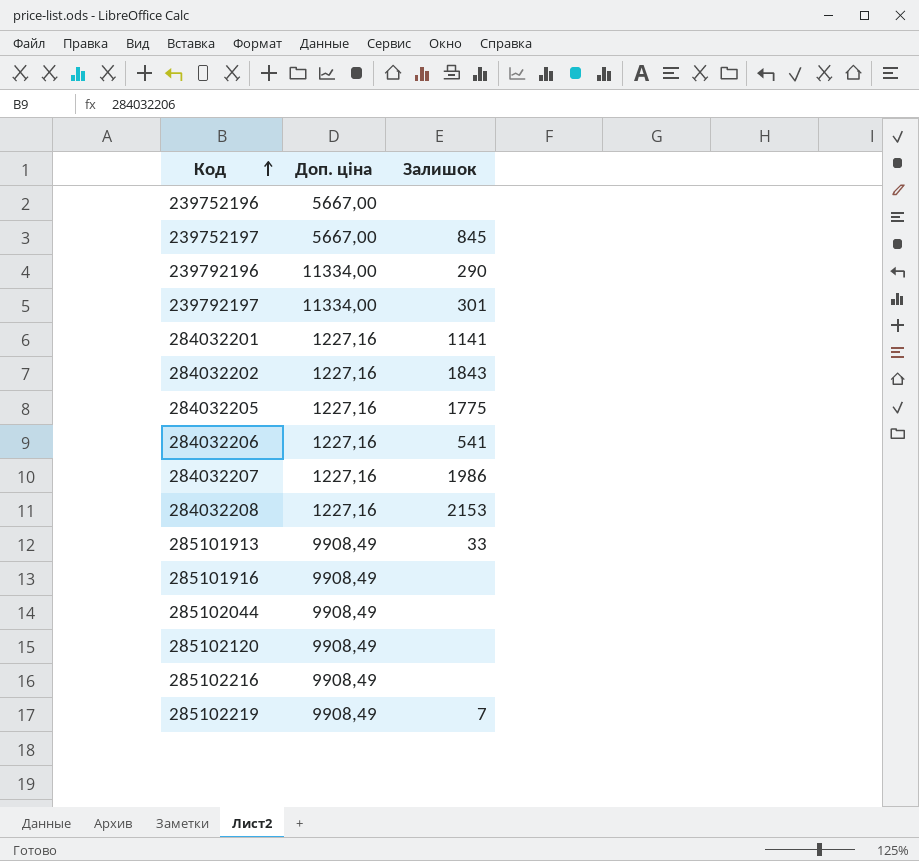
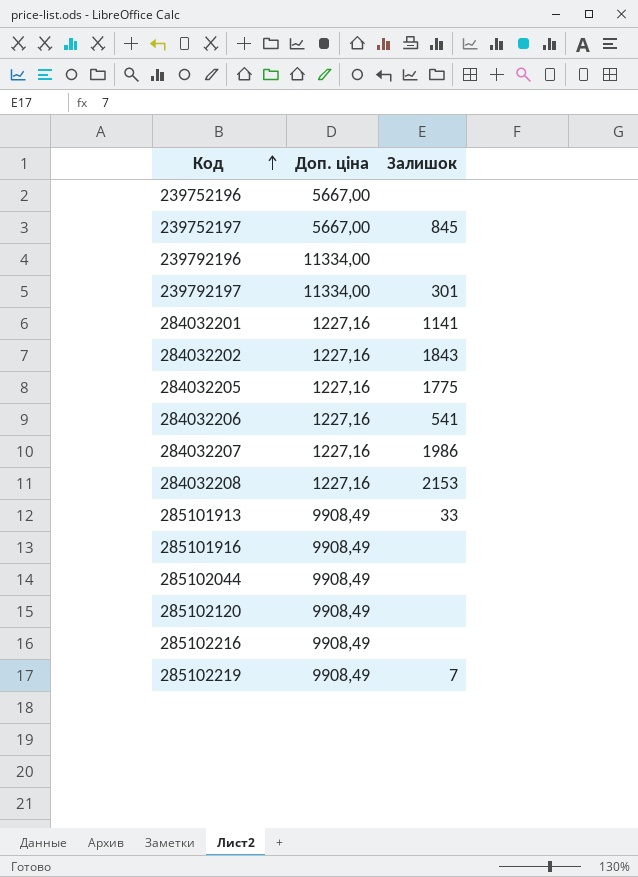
239792196 | Залишок: 290 -> none

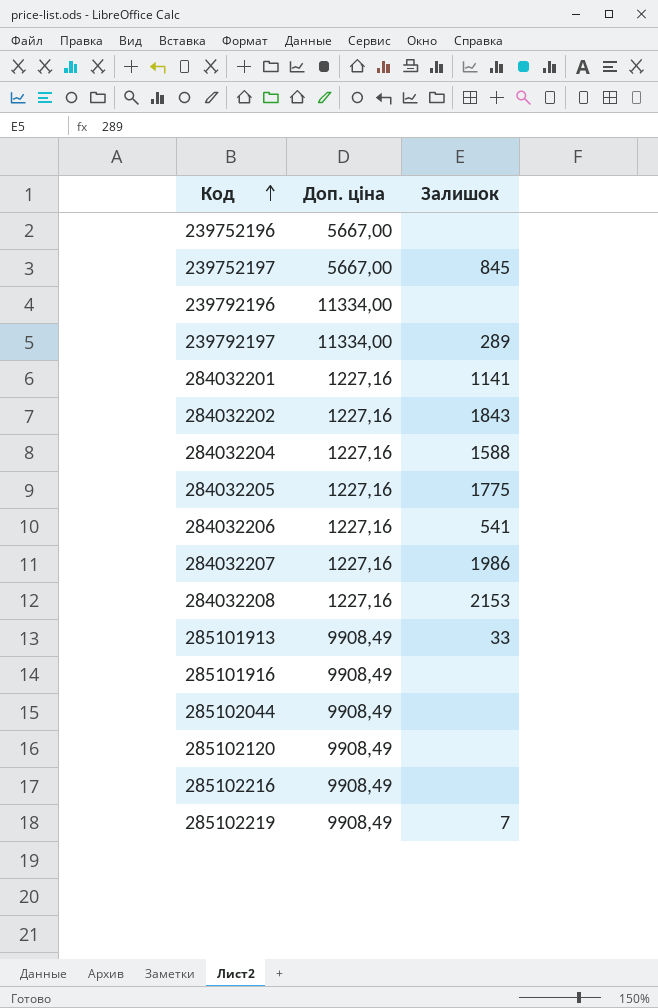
239792197 | Залишок: 301 -> 289
row 284032204: none -> 1227,16 | 1588

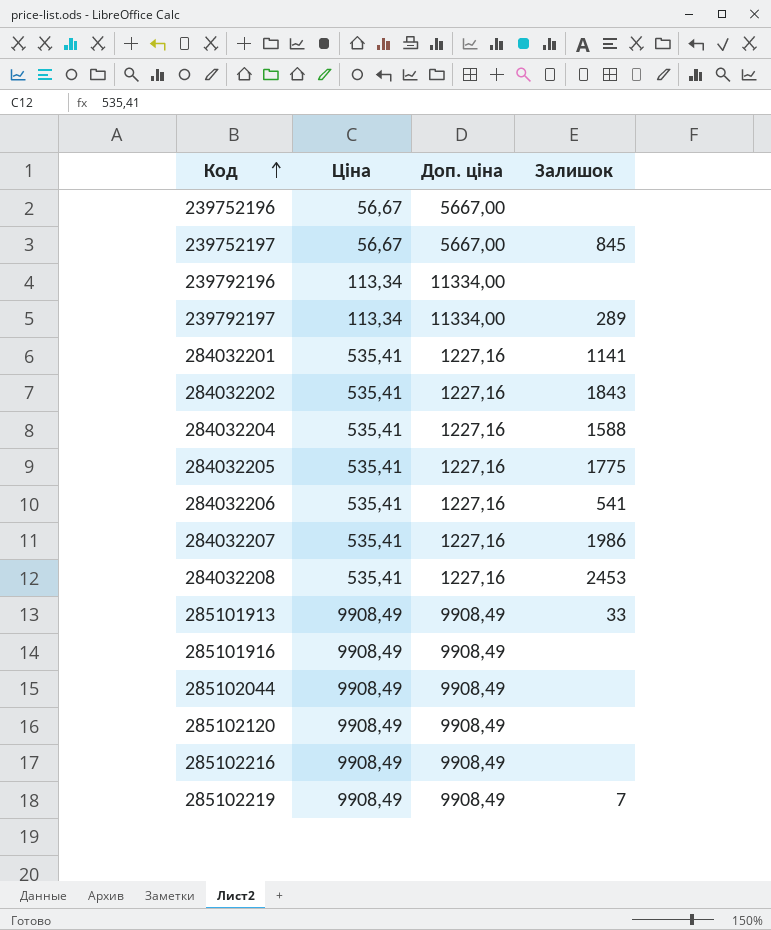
column Ціна | position: none -> 2
284032208 | Залишок: 2153 -> 2453

